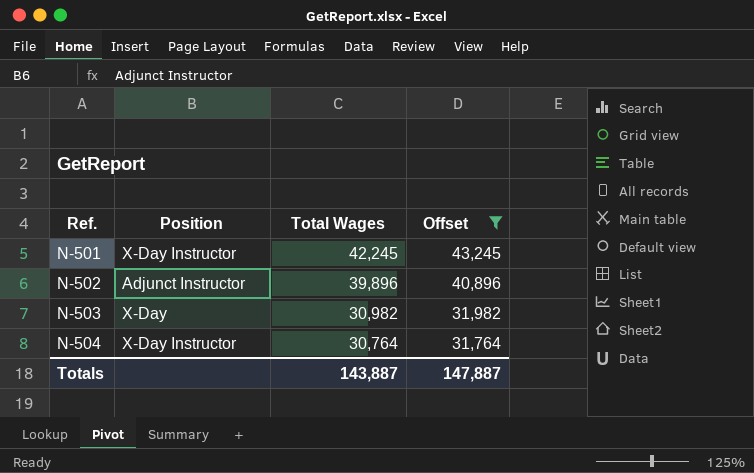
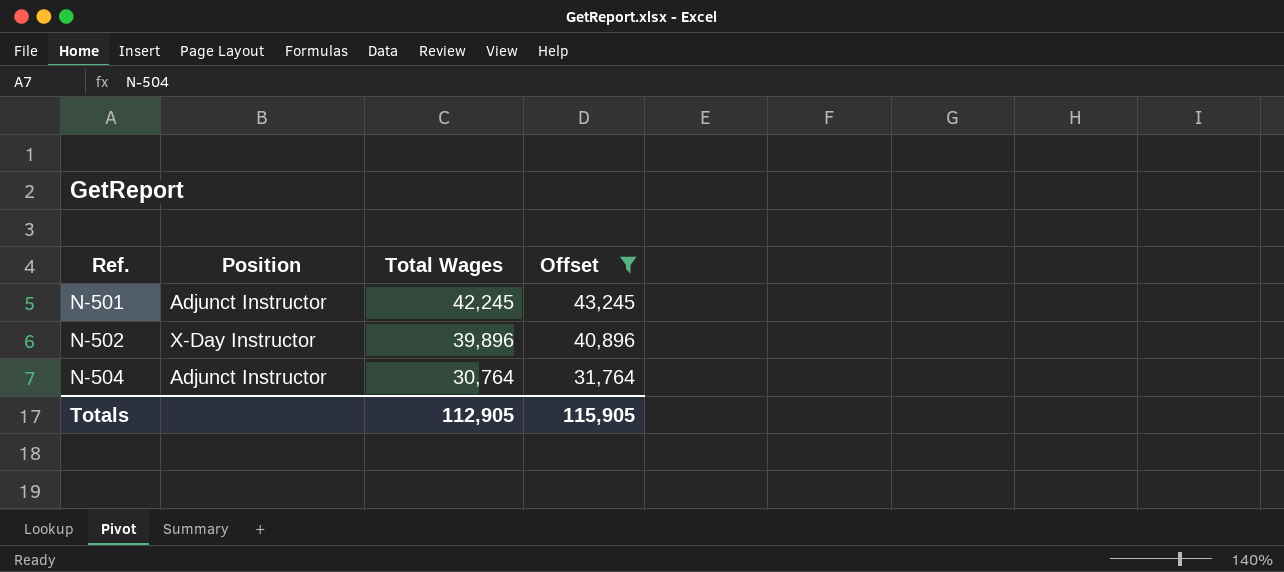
row N-503: X-Day | 30,982 | 31,982 -> none
N-501 | Position: X-Day Instructor -> Adjunct Instructor
N-502 | Position: Adjunct Instructor -> X-Day Instructor
N-504 | Position: X-Day Instructor -> Adjunct Instructor
Totals | Total Wages: 143,887 -> 112,905
Totals | Offset: 147,887 -> 115,905

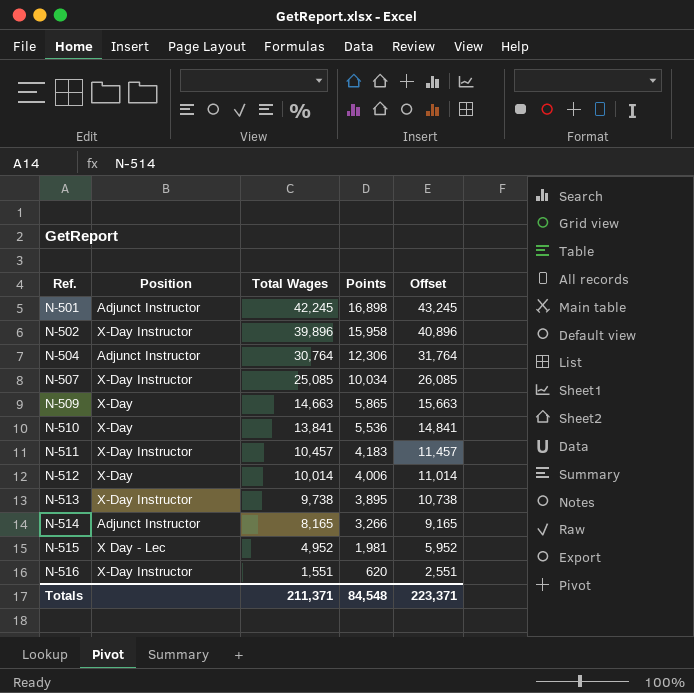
filter: Offset >= 31,764 -> none
column Points | formula: none -> [Total Wages] * 0.4
Totals | Total Wages: 112,905 -> 211,371
Totals | Offset: 115,905 -> 223,371

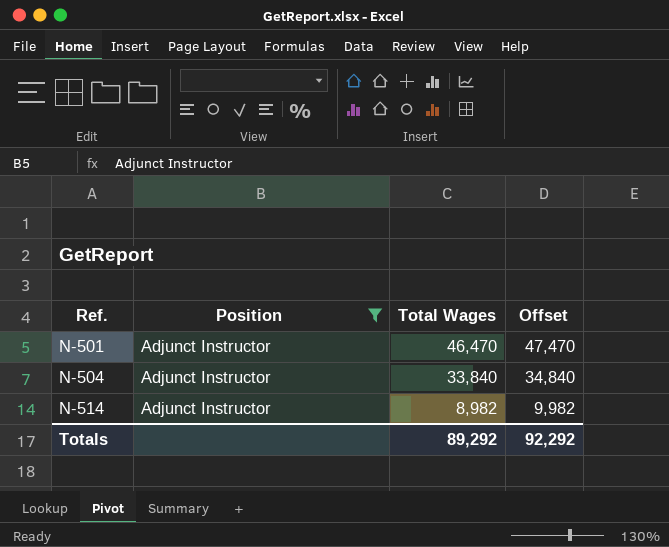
filter: none -> Position = Adjunct Instructor
column Points | formula: [Total Wages] * 0.4 -> none
N-501 | Total Wages: 42,245 -> 46,470
N-501 | Offset: 43,245 -> 47,470
N-504 | Total Wages: 30,764 -> 33,840
N-504 | Offset: 31,764 -> 34,840
N-514 | Total Wages: 8,165 -> 8,982
N-514 | Offset: 9,165 -> 9,982
Totals | Total Wages: 211,371 -> 89,292
Totals | Offset: 223,371 -> 92,292

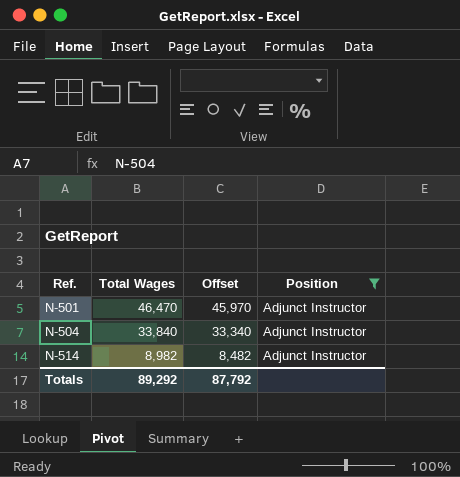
column Offset | formula: [Total Wages] + 1000 -> [Total Wages] - 500
column Position | position: 2 -> 4
Totals | Offset: 92,292 -> 87,792

